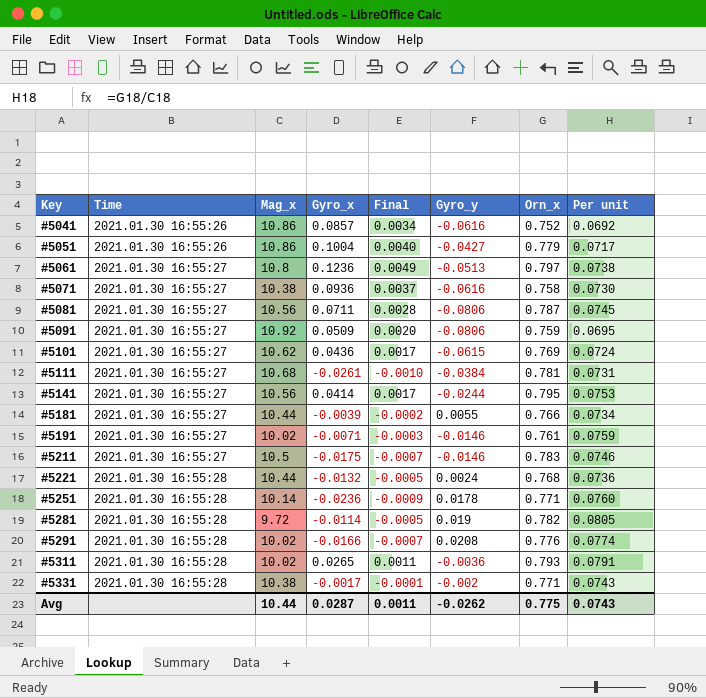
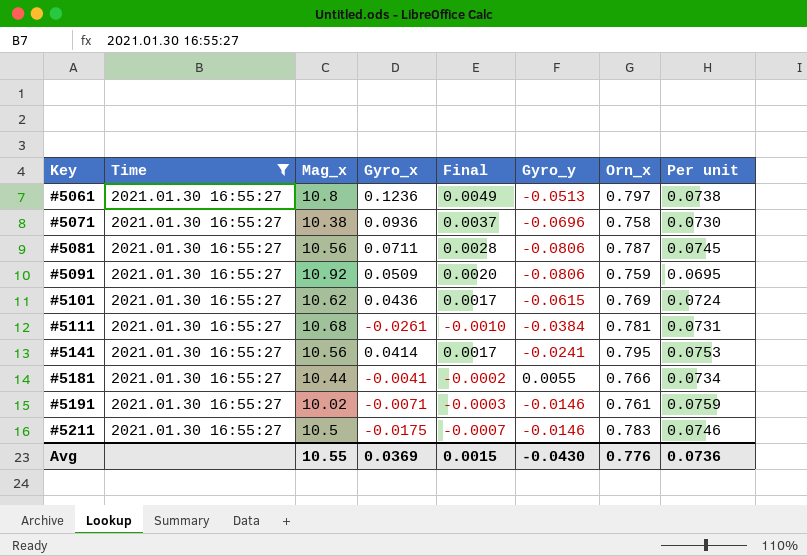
filter: none -> Time = 2021.01.30 16:55:27
#5071 | Gyro_y: -0.0616 -> -0.0696
#5141 | Gyro_y: -0.0244 -> -0.0241
#5181 | Gyro_x: -0.0039 -> -0.0041
Avg | Mag_x: 10.44 -> 10.55
Avg | Gyro_x: 0.0287 -> 0.0369
Avg | Final: 0.0011 -> 0.0015
Avg | Gyro_y: -0.0262 -> -0.0430
Avg | Orn_x: 0.775 -> 0.776
Avg | Per unit: 0.0743 -> 0.0736

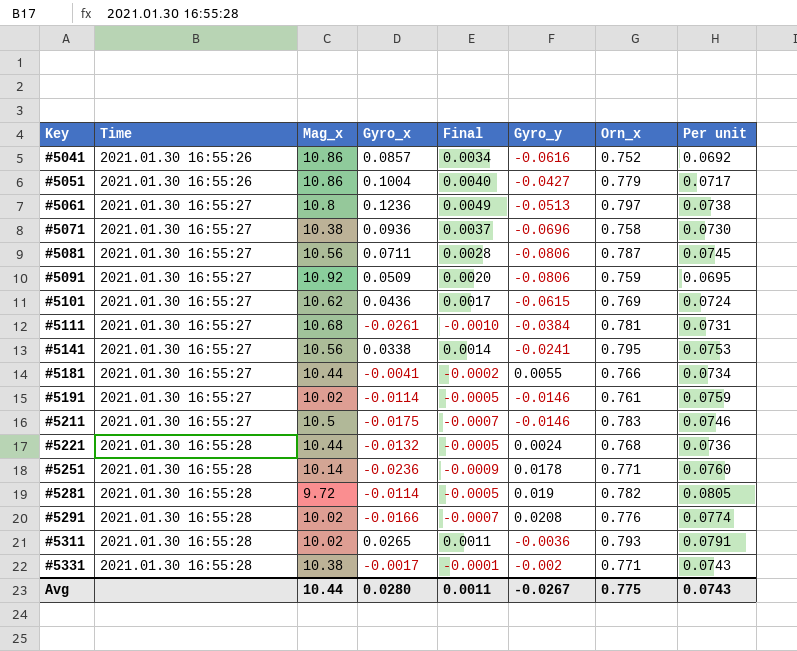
filter: Time = 2021.01.30 16:55:27 -> none
#5141 | Gyro_x: 0.0414 -> 0.0338
#5141 | Final: 0.0017 -> 0.0014
#5191 | Gyro_x: -0.0071 -> -0.0114
#5191 | Final: -0.0003 -> -0.0005
Avg | Mag_x: 10.55 -> 10.44
Avg | Gyro_x: 0.0369 -> 0.0280
Avg | Final: 0.0015 -> 0.0011
Avg | Gyro_y: -0.0430 -> -0.0267
Avg | Orn_x: 0.776 -> 0.775
Avg | Per unit: 0.0736 -> 0.0743

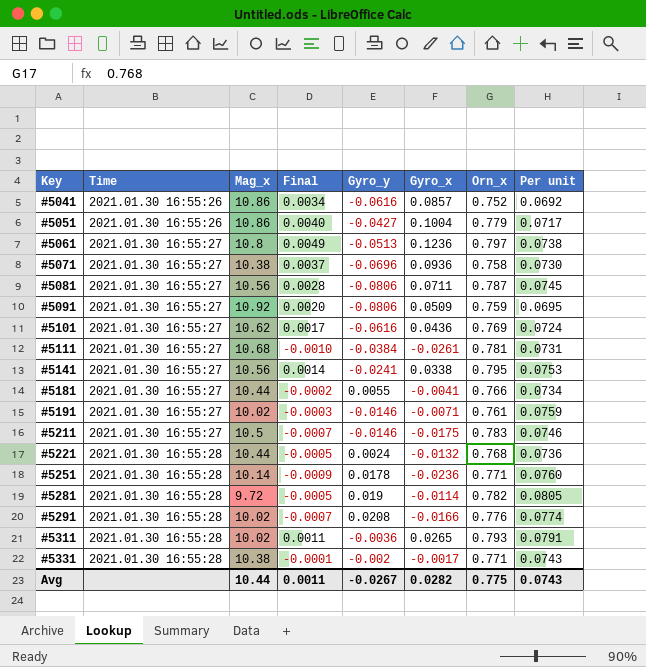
column Gyro_x | position: 4 -> 6
#5101 | Gyro_y: -0.0615 -> -0.0616
#5191 | Final: -0.0005 -> -0.0003
#5191 | Gyro_x: -0.0114 -> -0.0071
Avg | Gyro_x: 0.0280 -> 0.0282

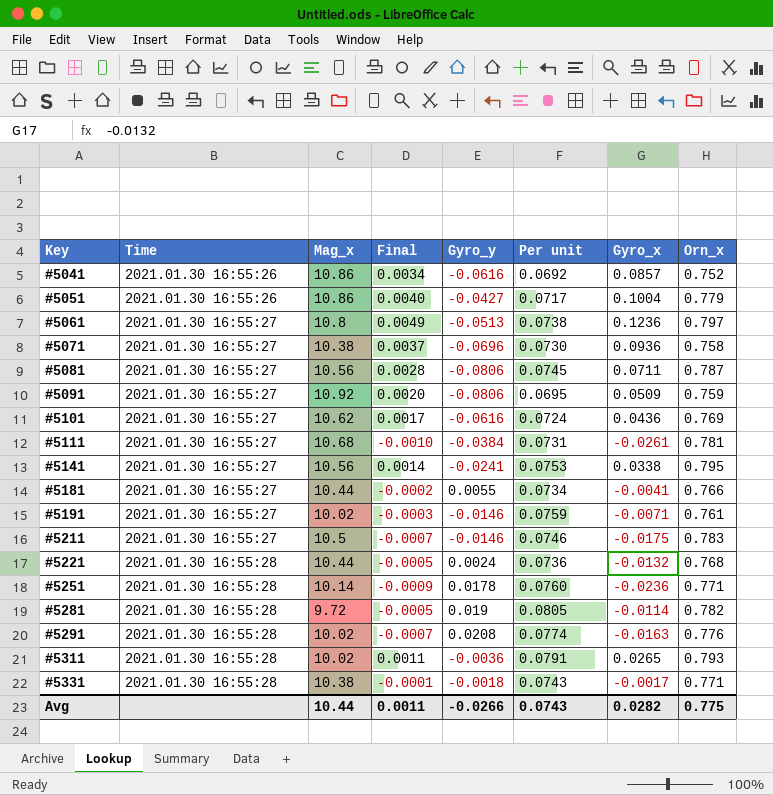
column Per unit | position: 8 -> 6
#5291 | Gyro_x: -0.0166 -> -0.0163
#5331 | Gyro_y: -0.002 -> -0.0018
Avg | Gyro_y: -0.0267 -> -0.0266

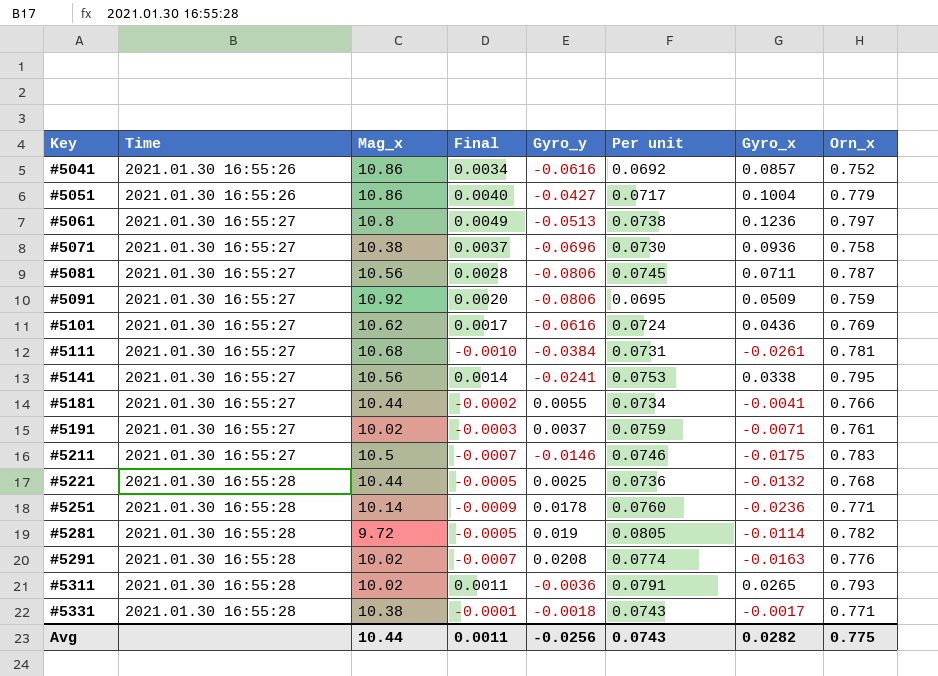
#5191 | Gyro_y: -0.0146 -> 0.0037
#5221 | Gyro_y: 0.0024 -> 0.0025
Avg | Gyro_y: -0.0266 -> -0.0256

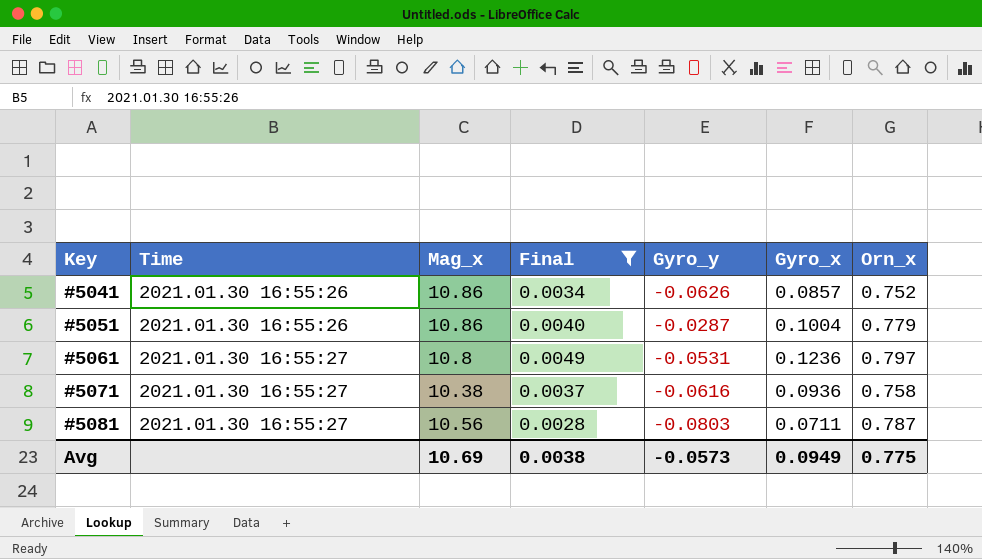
filter: none -> Final >= 0.0028
column Per unit | formula: [Orn_x] / [Mag_x] -> none
#5041 | Gyro_y: -0.0616 -> -0.0626
#5051 | Gyro_y: -0.0427 -> -0.0287
#5061 | Gyro_y: -0.0513 -> -0.0531
#5071 | Gyro_y: -0.0696 -> -0.0616
#5081 | Gyro_y: -0.0806 -> -0.0803
Avg | Mag_x: 10.44 -> 10.69
Avg | Final: 0.0011 -> 0.0038
Avg | Gyro_y: -0.0256 -> -0.0573
Avg | Gyro_x: 0.0282 -> 0.0949

